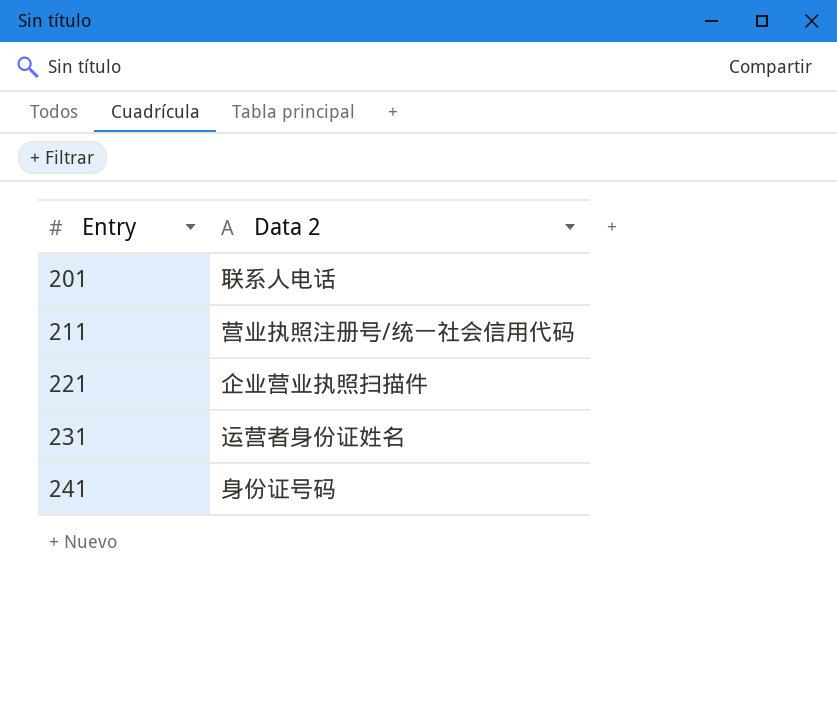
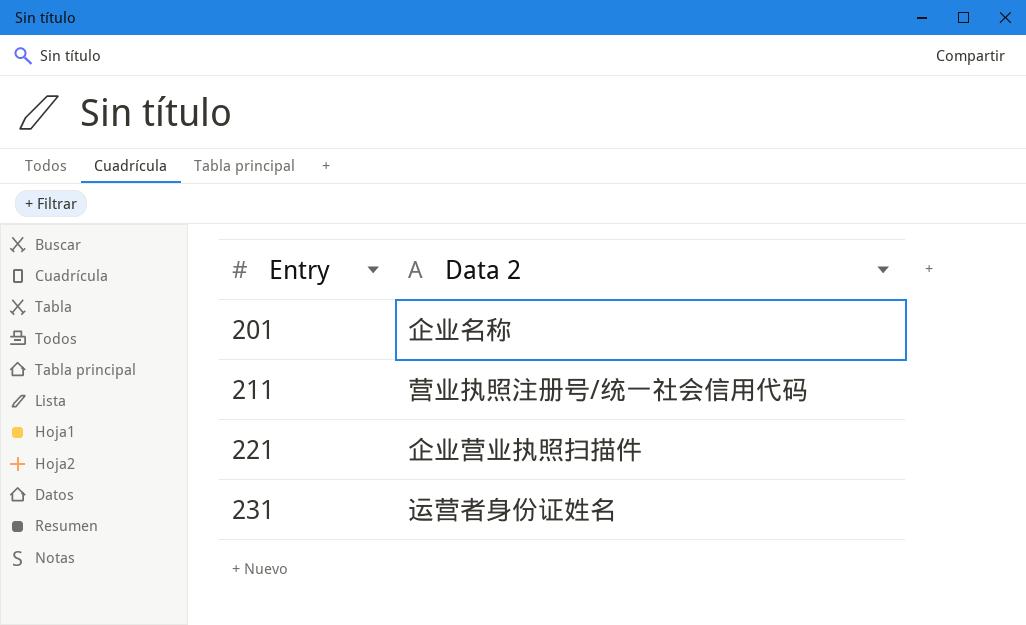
row 241: 身份证号码 -> none
201 | Data 2: 联系人电话 -> 企业名称

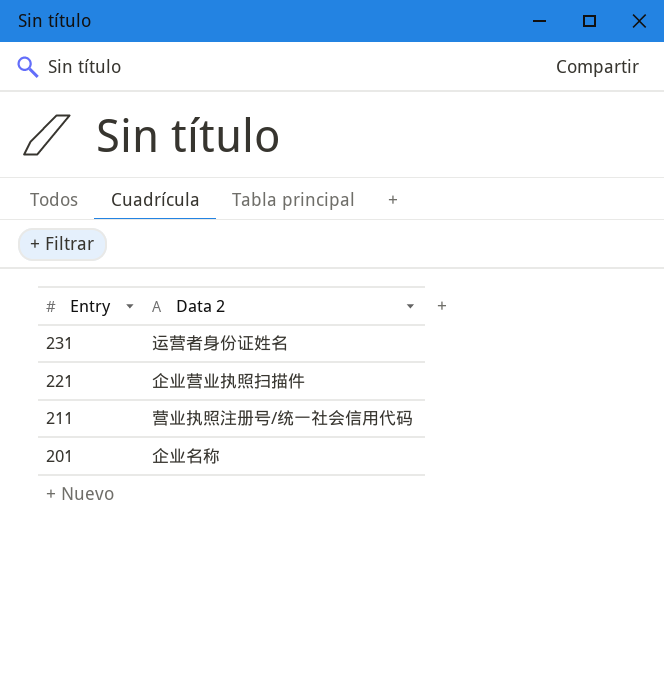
row order: Entry ascending -> Entry descending

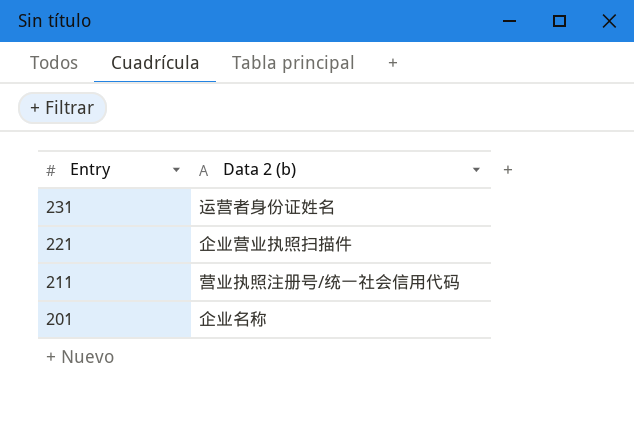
column name: Data 2 -> Data 2 (b)

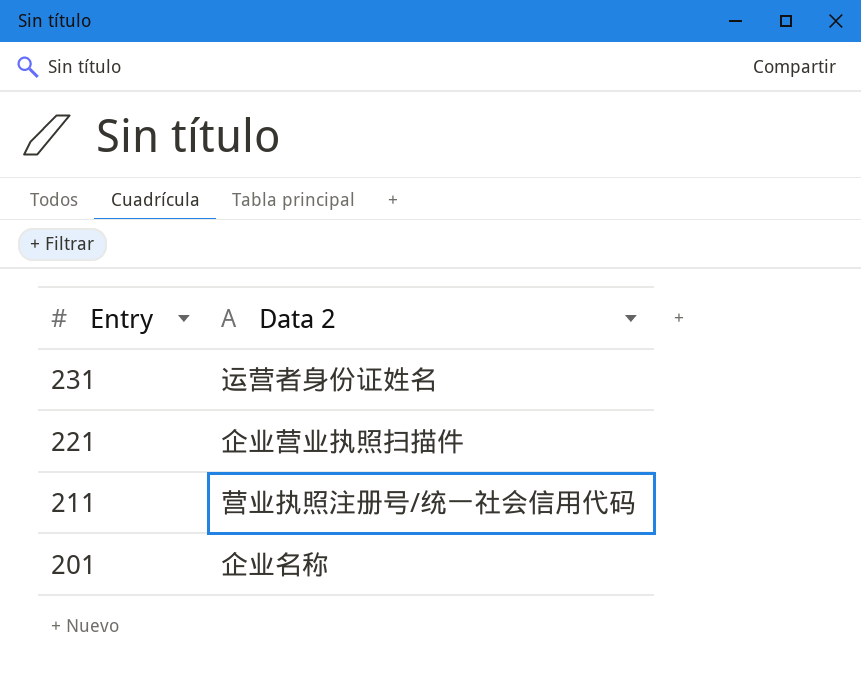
column name: Data 2 (b) -> Data 2

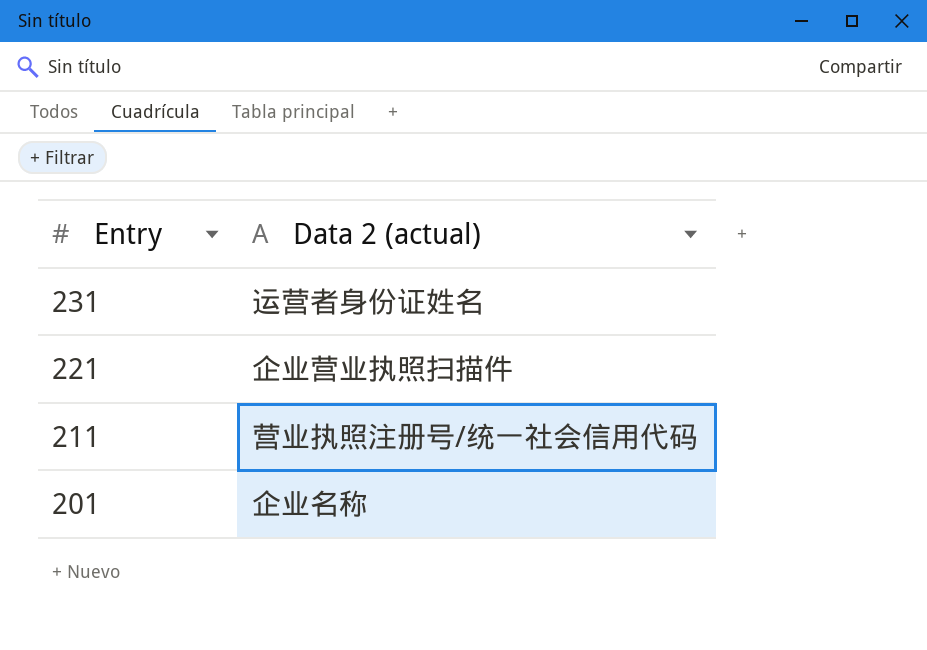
column name: Data 2 -> Data 2 (actual)

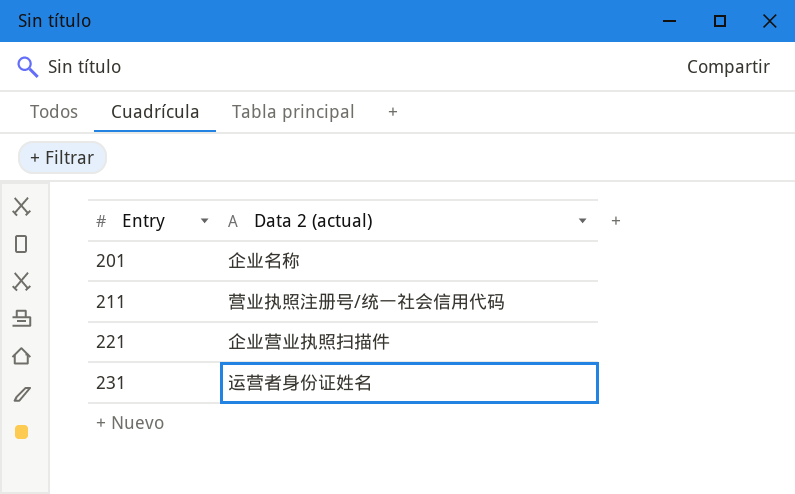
row order: Entry descending -> Entry ascending

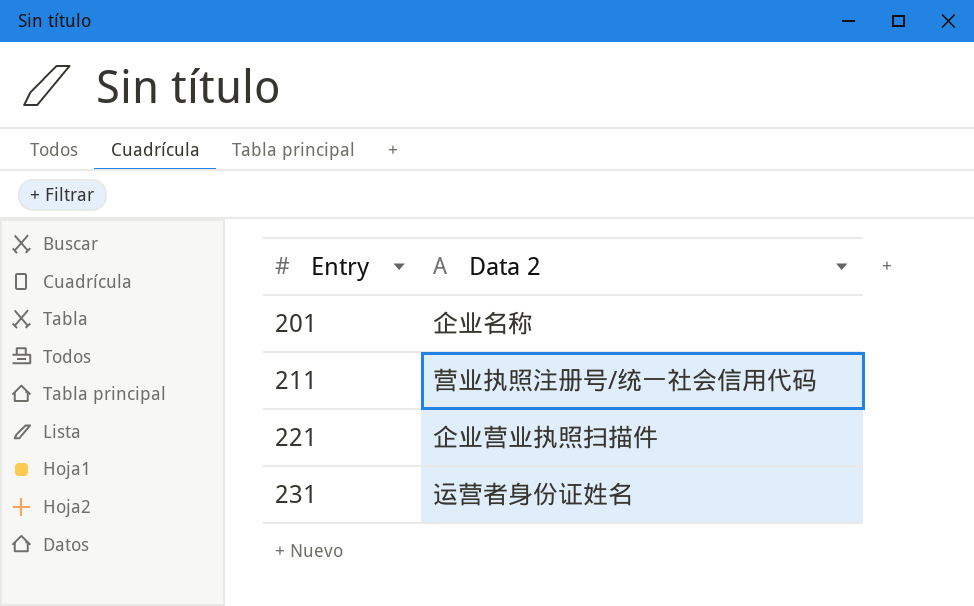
column name: Data 2 (actual) -> Data 2

